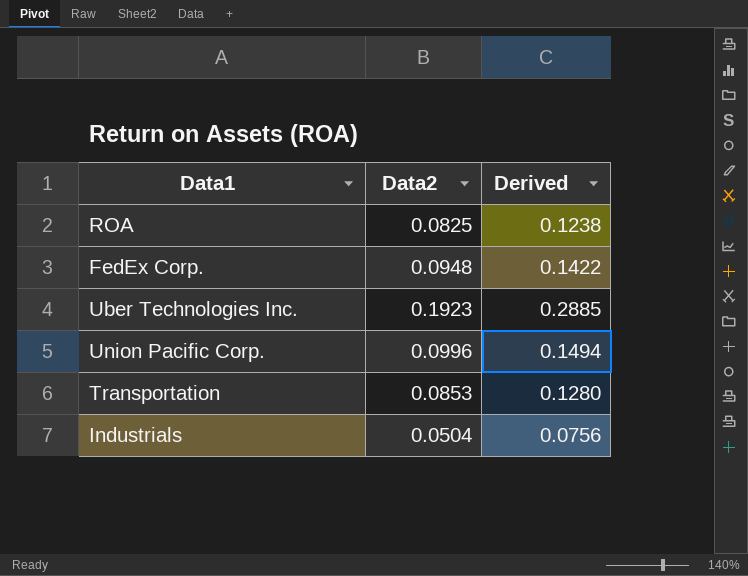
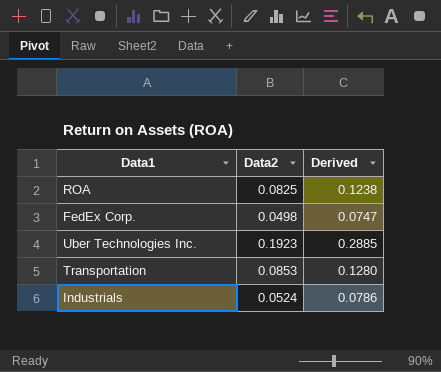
row Union Pacific Corp.: 0.0996 | 0.1494 -> none
FedEx Corp. | Data2: 0.0948 -> 0.0498
FedEx Corp. | Derived: 0.1422 -> 0.0747
Industrials | Data2: 0.0504 -> 0.0524
Industrials | Derived: 0.0756 -> 0.0786

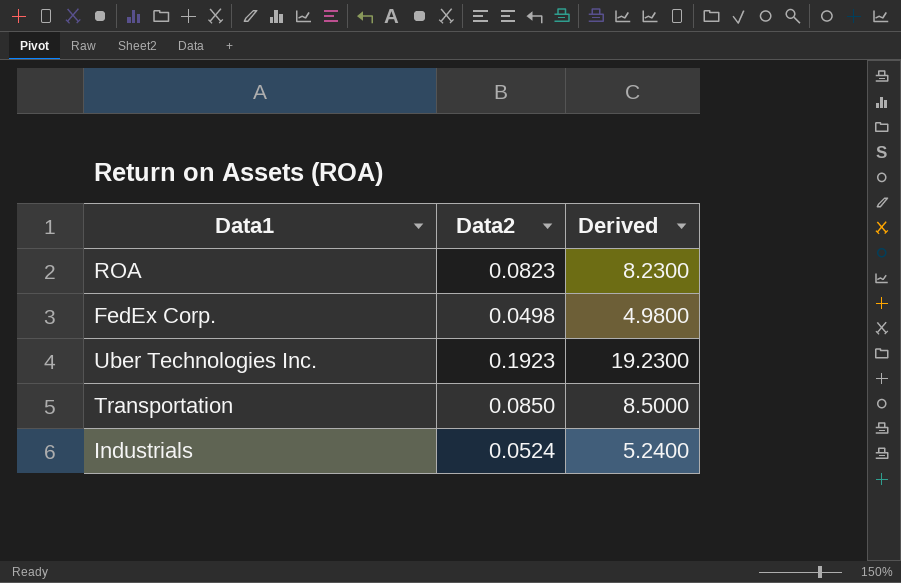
column Derived | formula: [Data2] * 1.5 -> [Data2] * 100
ROA | Data2: 0.0825 -> 0.0823
Transportation | Data2: 0.0853 -> 0.0850

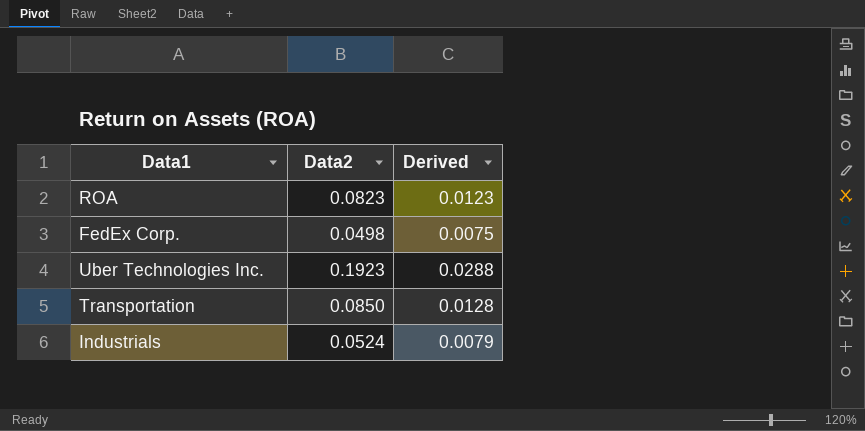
column Derived | formula: [Data2] * 100 -> [Data2] * 0.15

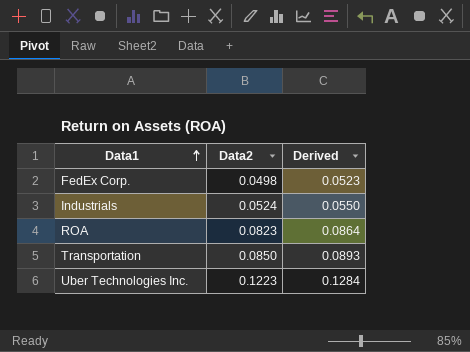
row order: none -> Data1 ascending
column Derived | formula: [Data2] * 0.15 -> [Data2] * 1.05
Uber Technologies Inc. | Data2: 0.1923 -> 0.1223

